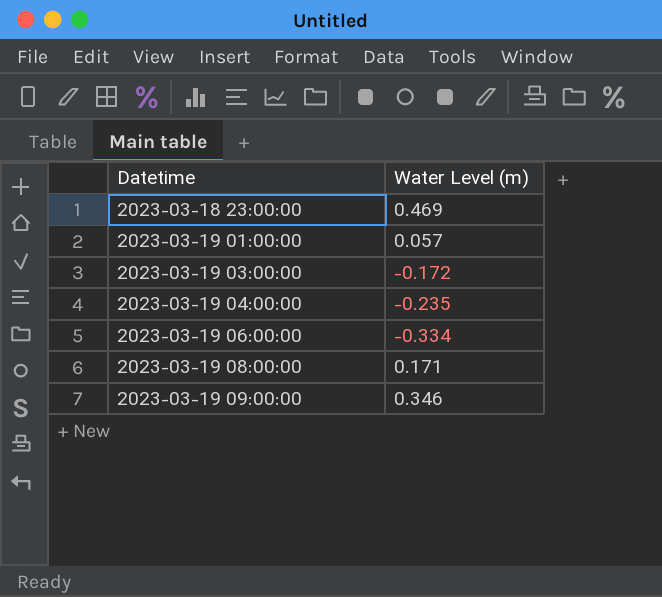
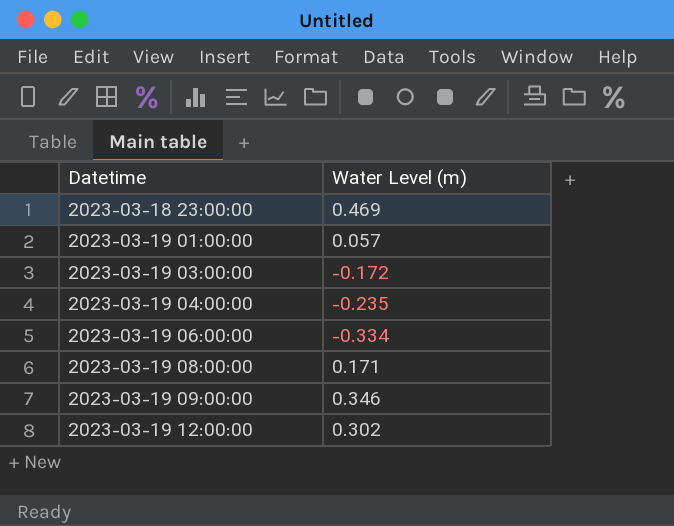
row 2023-03-19 12:00:00: none -> 0.302

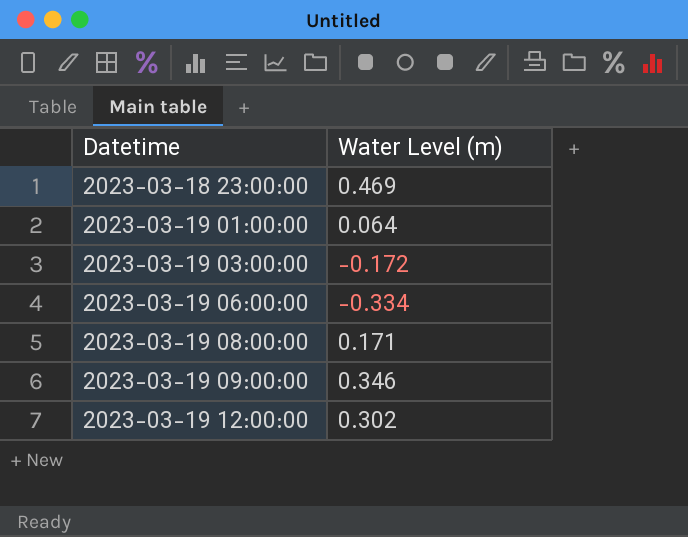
row 2023-03-19 04:00:00: -0.235 -> none
2023-03-19 01:00:00 | Water Level (m): 0.057 -> 0.064

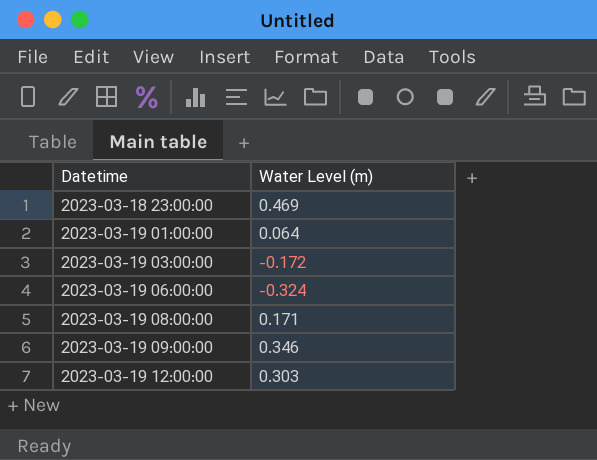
2023-03-19 06:00:00 | Water Level (m): -0.334 -> -0.324
2023-03-19 12:00:00 | Water Level (m): 0.302 -> 0.303

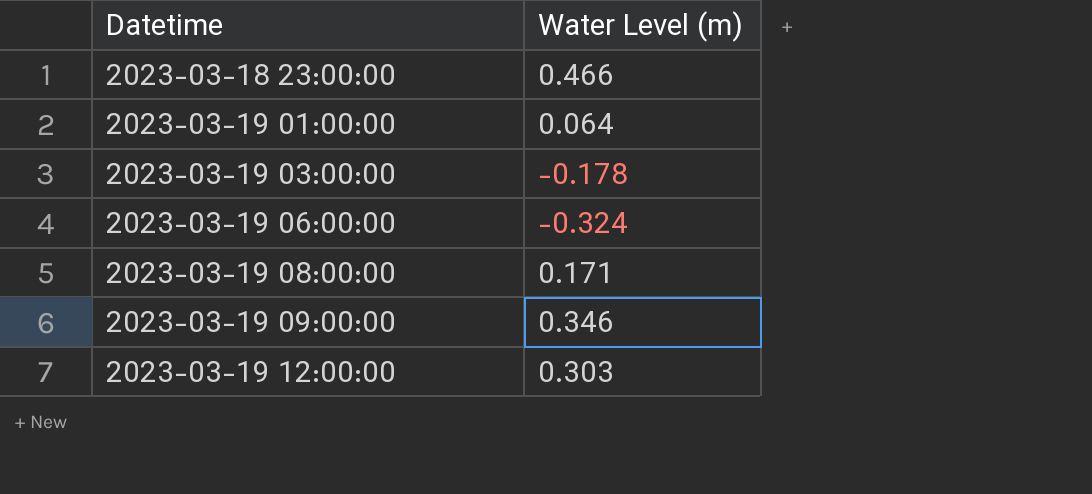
2023-03-18 23:00:00 | Water Level (m): 0.469 -> 0.466
2023-03-19 03:00:00 | Water Level (m): -0.172 -> -0.178

